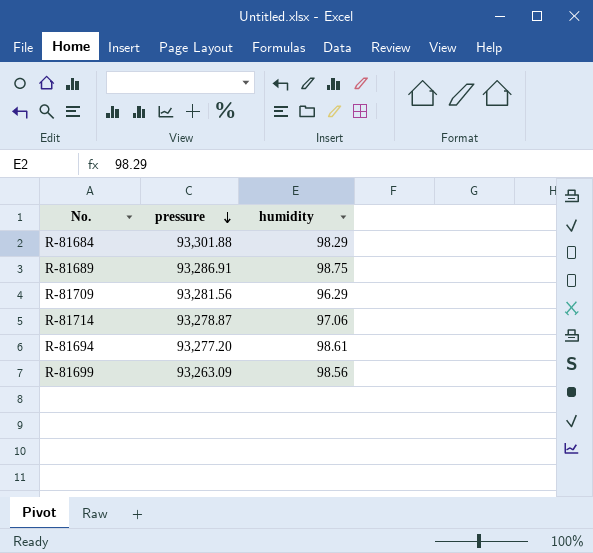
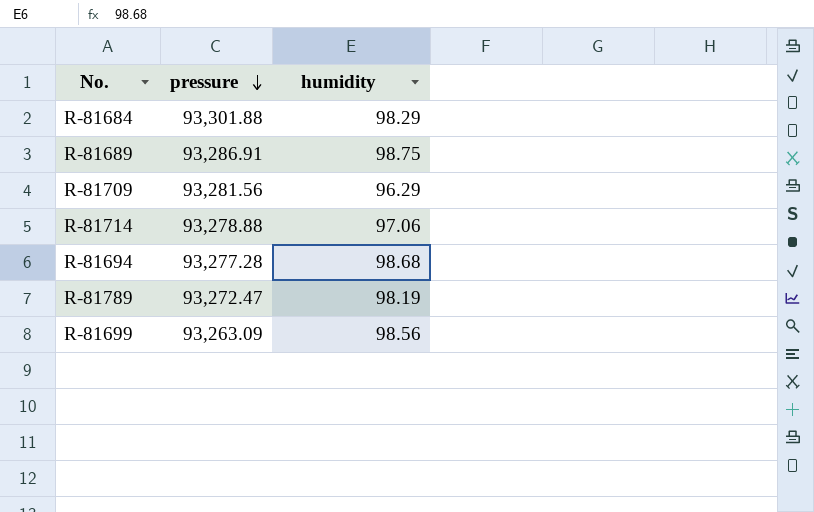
R-81714 | pressure: 93,278.87 -> 93,278.88
R-81694 | pressure: 93,277.20 -> 93,277.28
R-81694 | humidity: 98.61 -> 98.68
row R-81789: none -> 93,272.47 | 98.19

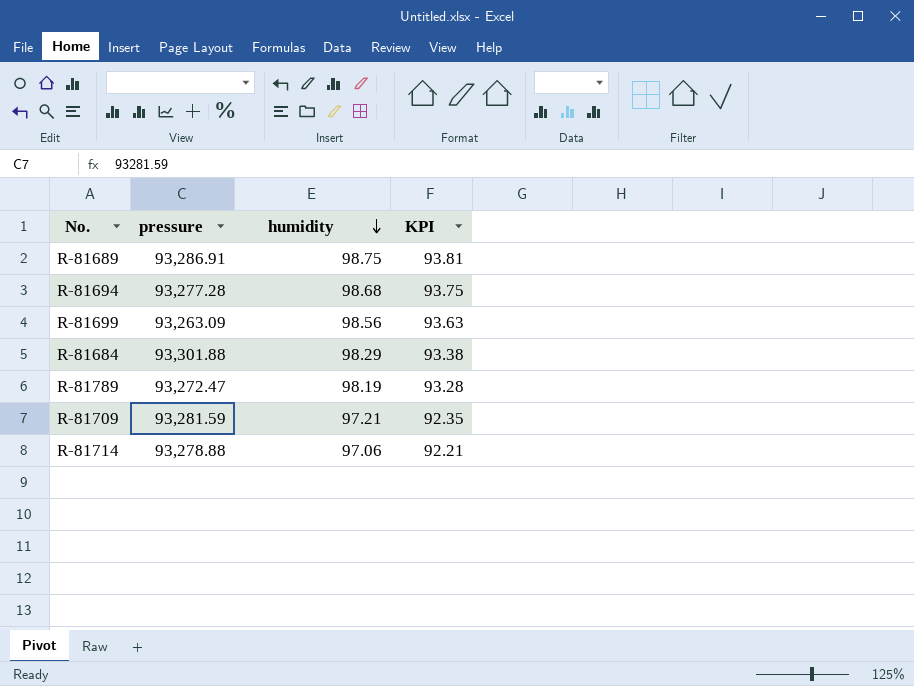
row order: pressure descending -> humidity descending
column KPI | formula: none -> [humidity] * 0.95
R-81709 | pressure: 93,281.56 -> 93,281.59
R-81709 | humidity: 96.29 -> 97.21

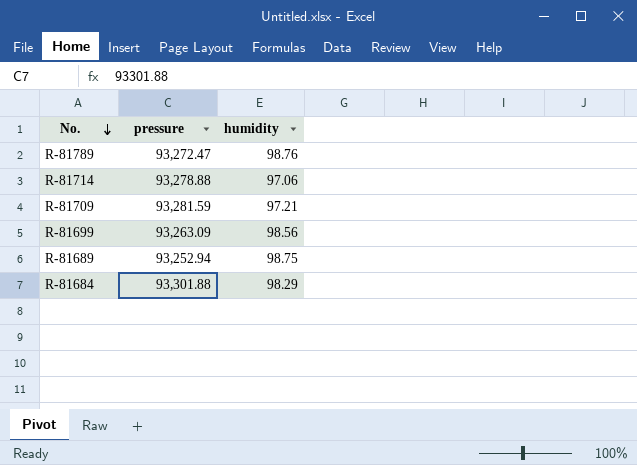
row order: humidity descending -> No. descending
column KPI | formula: [humidity] * 0.95 -> none
row R-81694: 93,277.28 | 98.68 | 93.75 -> none
R-81789 | humidity: 98.19 -> 98.76
R-81689 | pressure: 93,286.91 -> 93,252.94

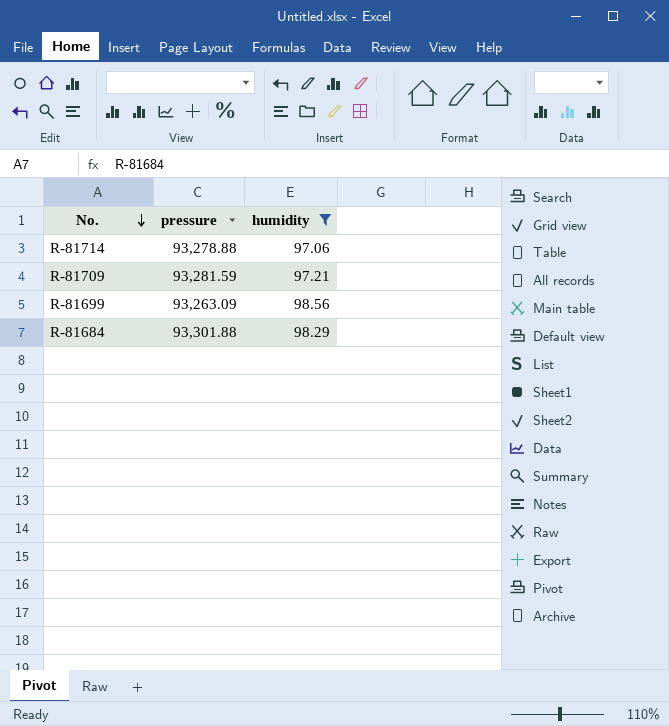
filter: none -> humidity <= 98.56

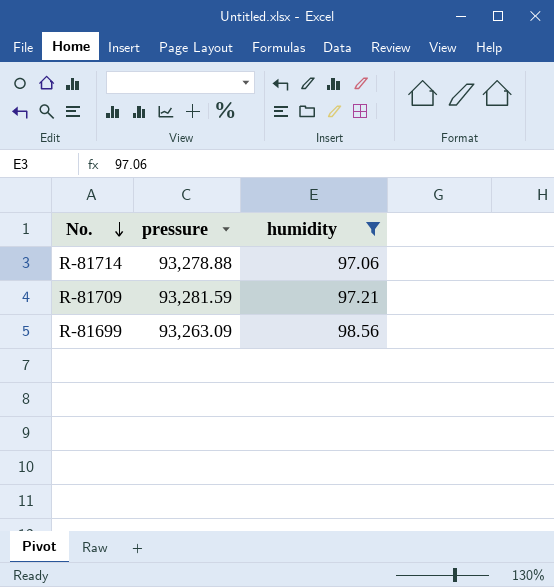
row R-81684: 93,301.88 | 98.29 -> none

